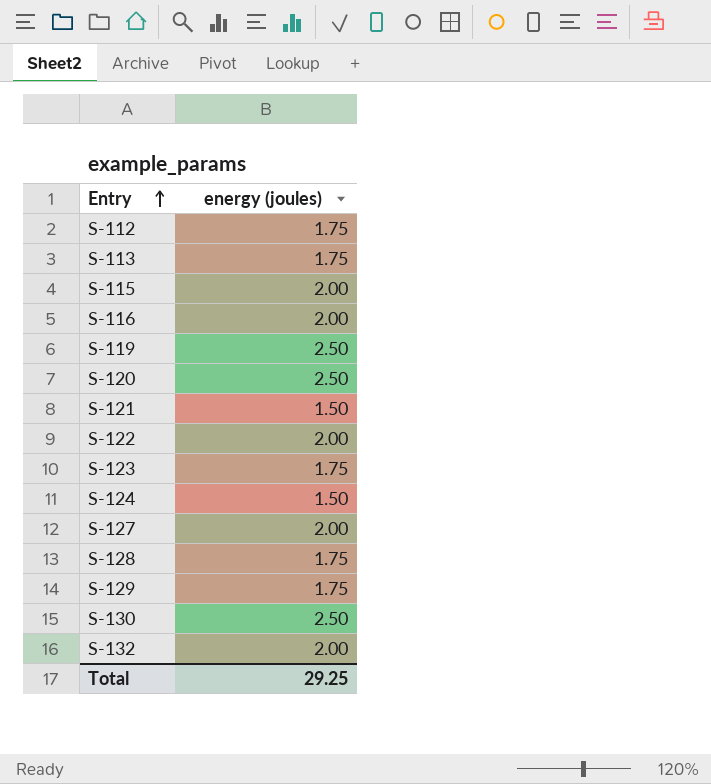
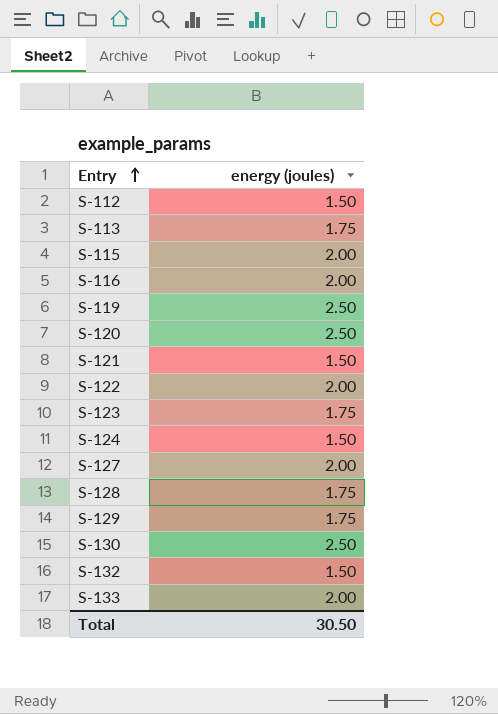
S-112 | energy (joules): 1.75 -> 1.50
S-132 | energy (joules): 2.00 -> 1.50
row S-133: none -> 2.00
Total | energy (joules): 29.25 -> 30.50

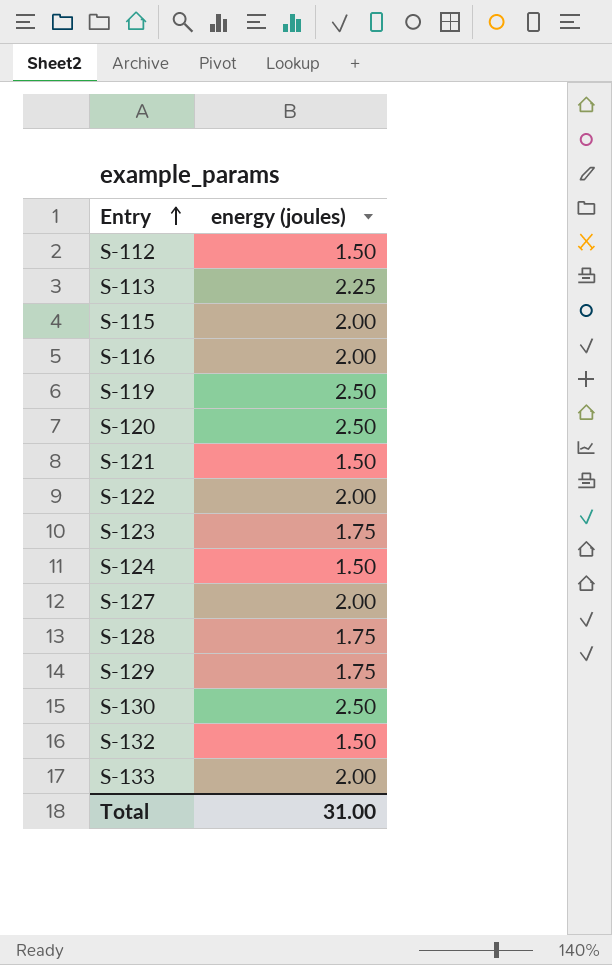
S-113 | energy (joules): 1.75 -> 2.25
Total | energy (joules): 30.50 -> 31.00

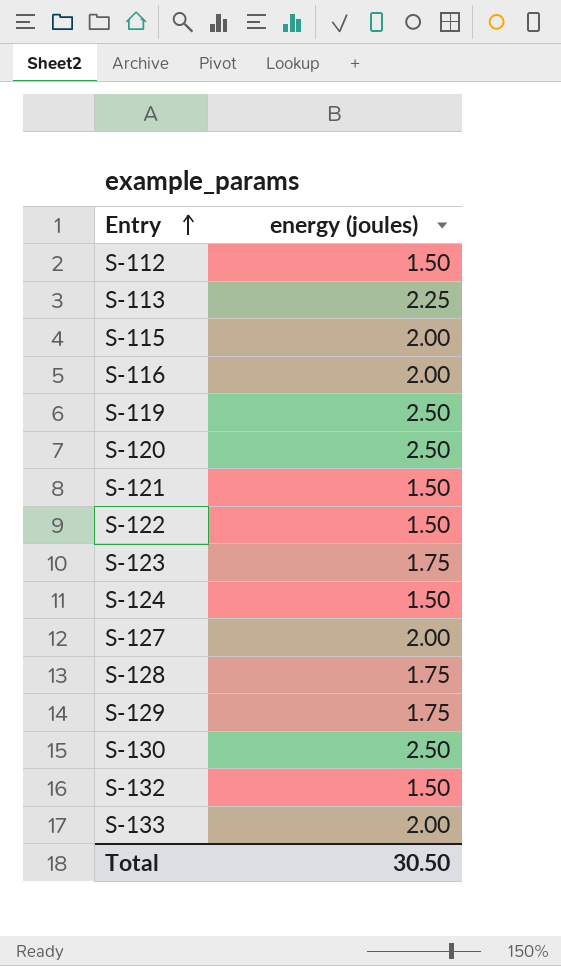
S-122 | energy (joules): 2.00 -> 1.50
Total | energy (joules): 31.00 -> 30.50

